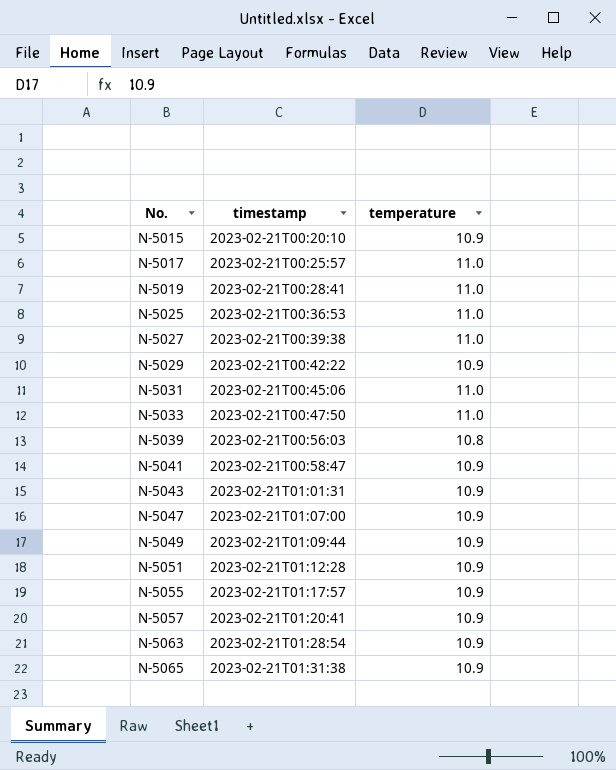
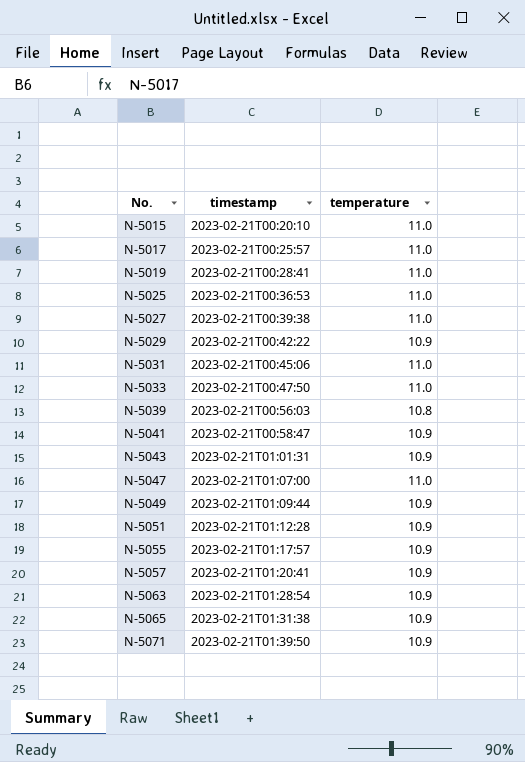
N-5015 | temperature: 10.9 -> 11.0
N-5047 | temperature: 10.9 -> 11.0
row N-5071: none -> 2023-02-21T01:39:50 | 10.9

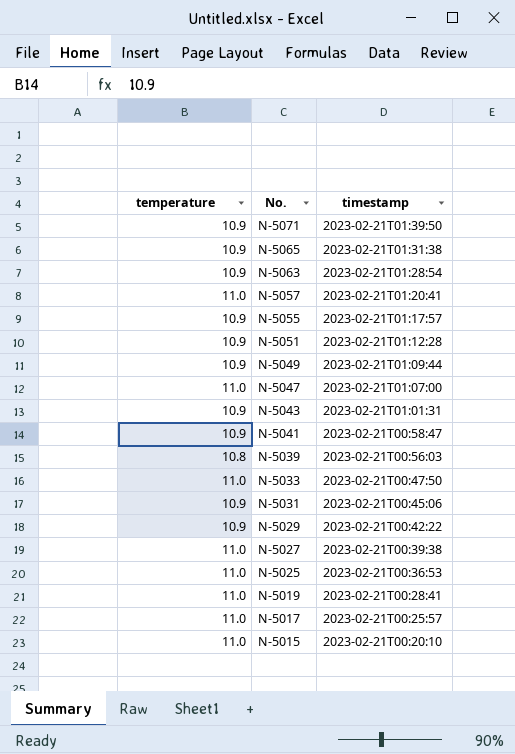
row order: No. ascending -> No. descending
column temperature | position: 3 -> 1
N-5057 | temperature: 10.9 -> 11.0
N-5031 | temperature: 11.0 -> 10.9

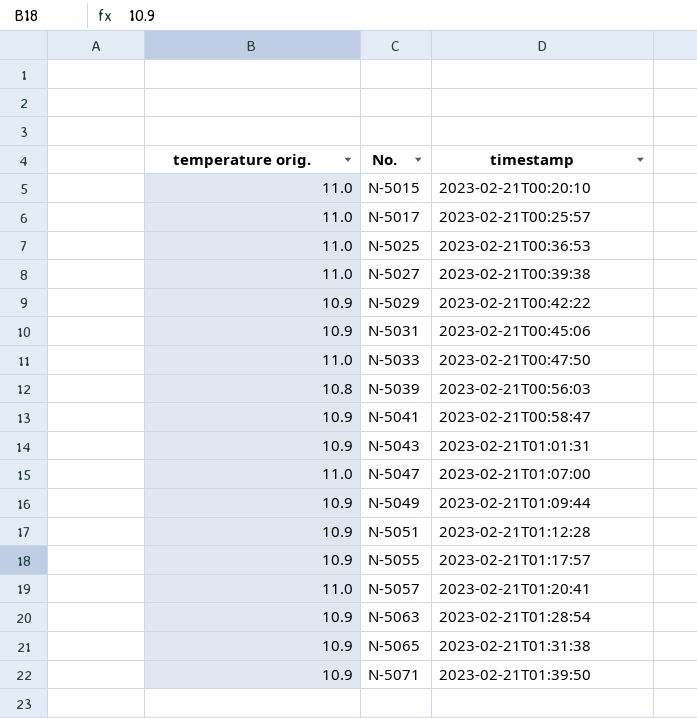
row order: No. descending -> No. ascending
column name: temperature -> temperature orig.
row N-5019: 11.0 | 2023-02-21T00:28:41 -> none

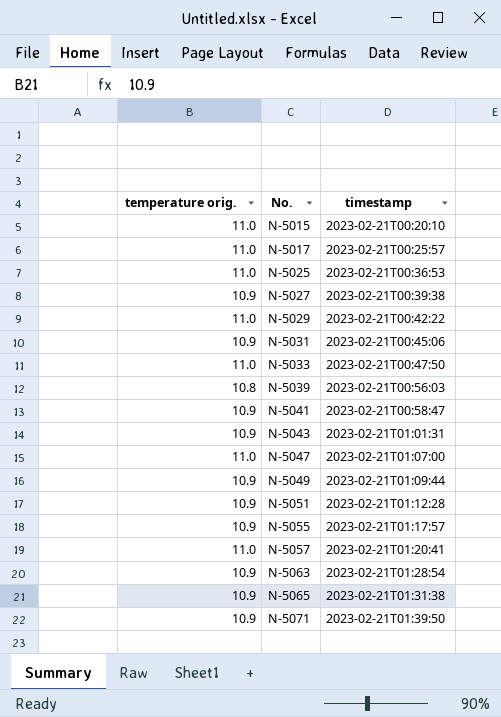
N-5027 | temperature orig.: 11.0 -> 10.9
N-5029 | temperature orig.: 10.9 -> 11.0

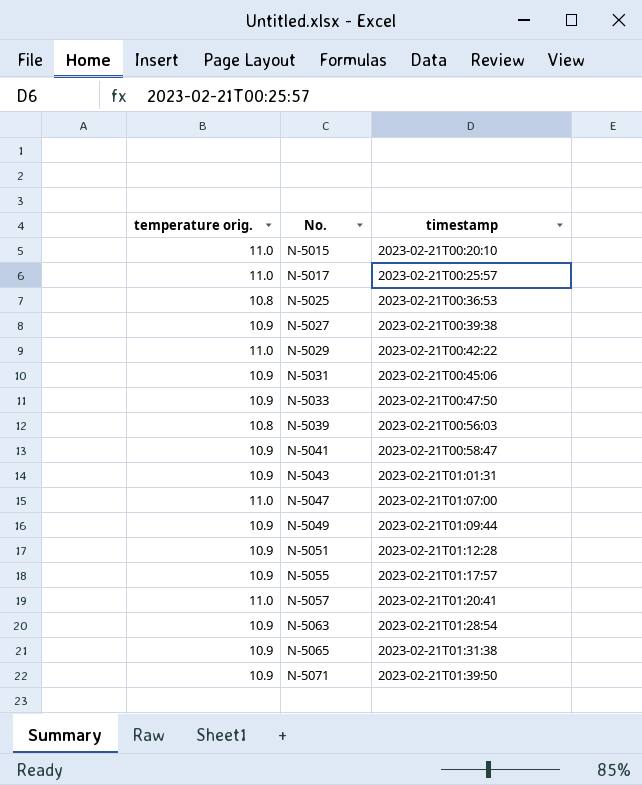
N-5025 | temperature orig.: 11.0 -> 10.8
N-5033 | temperature orig.: 11.0 -> 10.9

